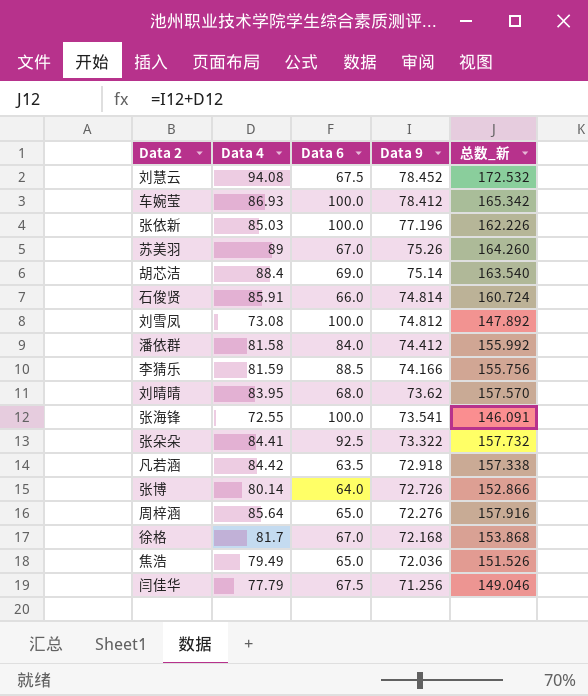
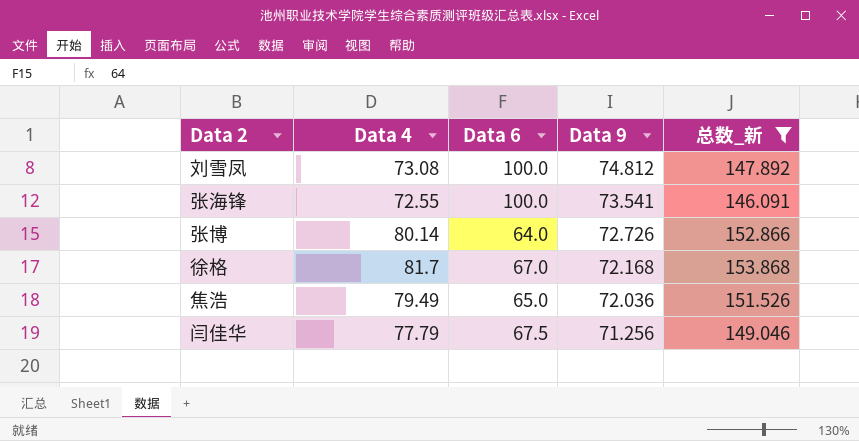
filter: none -> 总数_新 <= 153.868

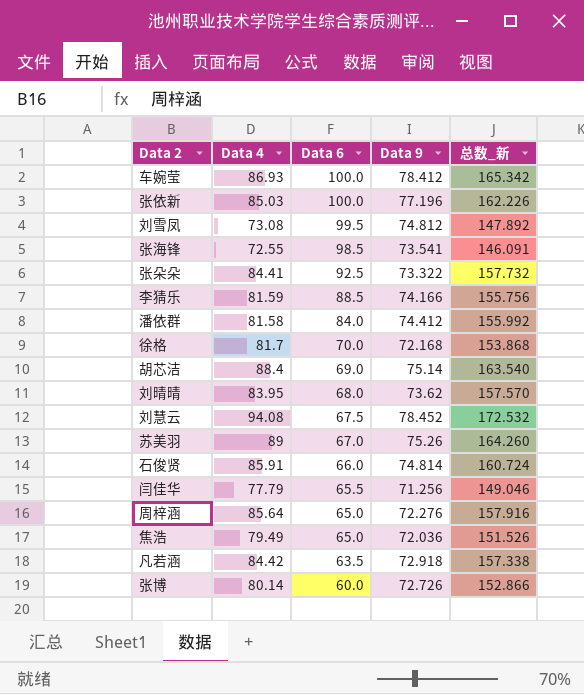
filter: 总数_新 <= 153.868 -> none
row order: Data 9 descending -> Data 6 descending
刘雪凤 | Data 6: 100.0 -> 99.5
张海锋 | Data 6: 100.0 -> 98.5
徐格 | Data 6: 67.0 -> 70.0
闫佳华 | Data 6: 67.5 -> 65.5
张博 | Data 6: 64.0 -> 60.0

